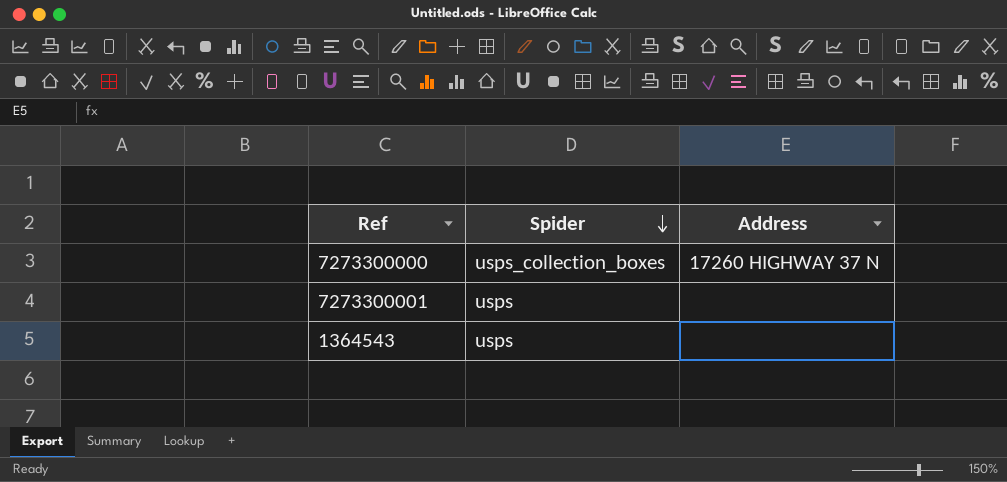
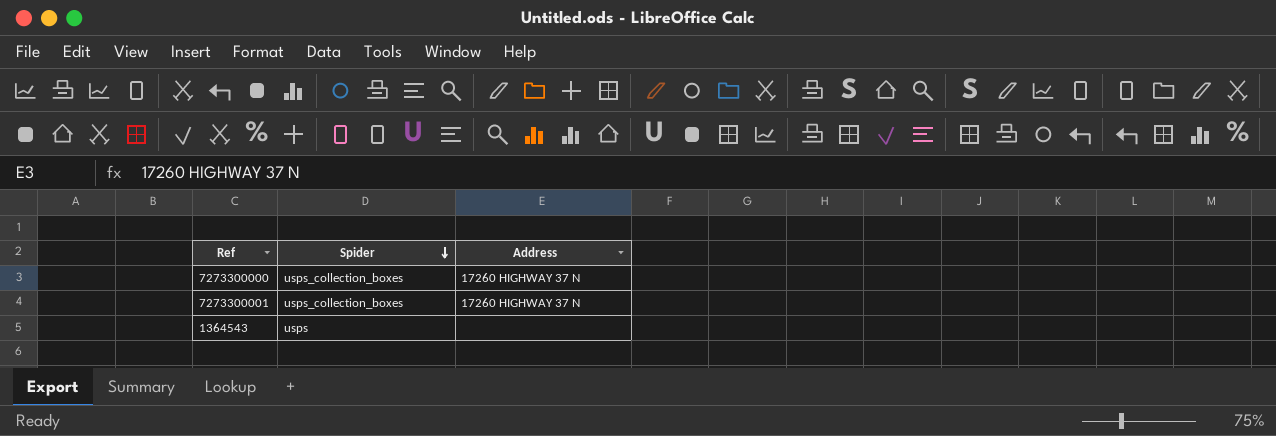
7273300001 | Spider: usps -> usps_collection_boxes
7273300001 | Address: none -> 17260 HIGHWAY 37 N

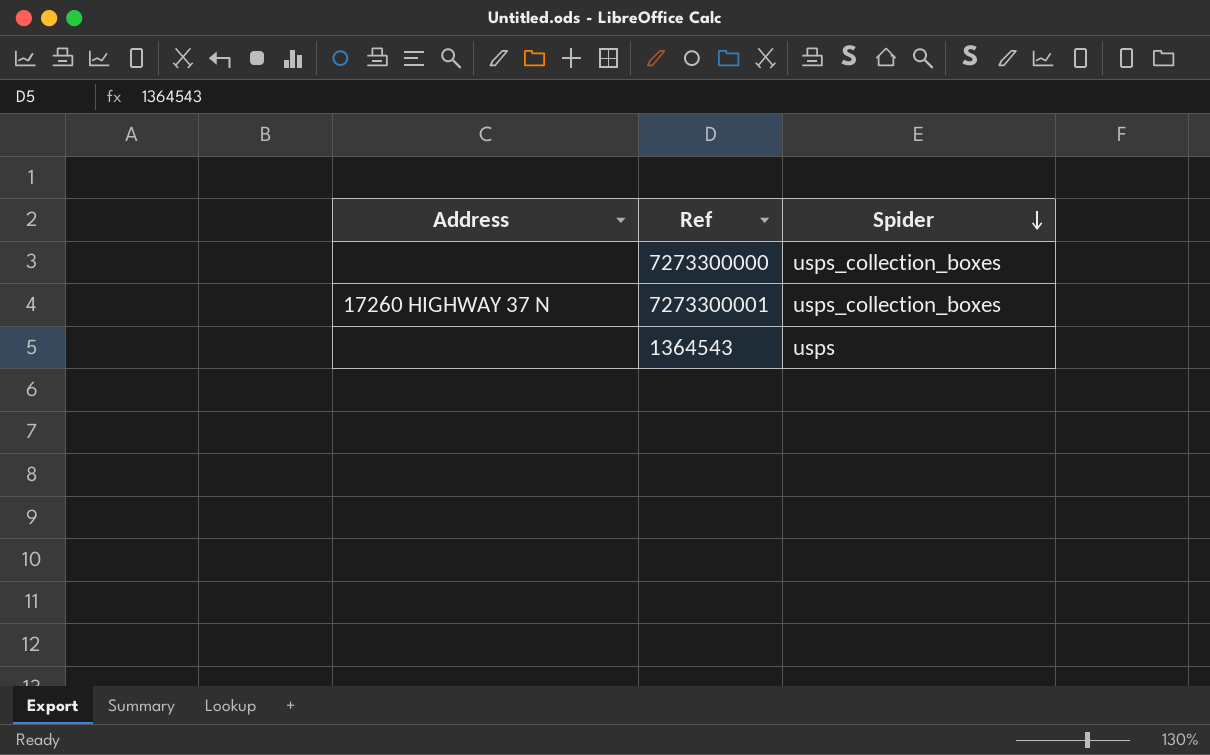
column Address | position: 3 -> 1
7273300000 | Address: 17260 HIGHWAY 37 N -> none

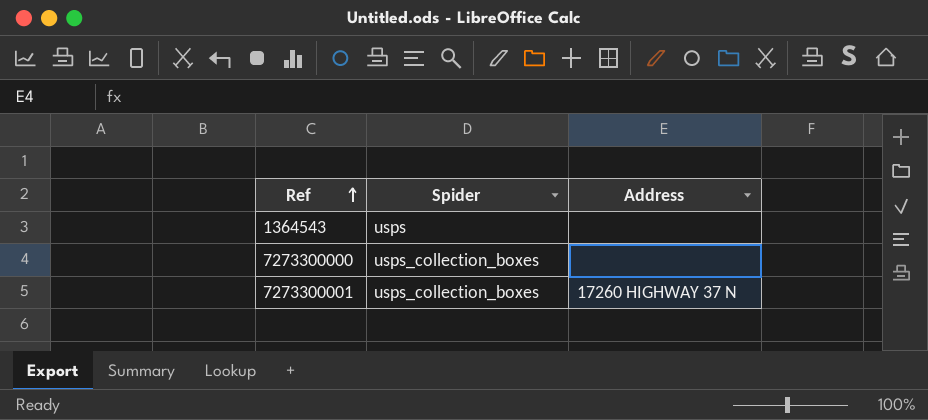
row order: Spider descending -> Ref ascending
column Address | position: 1 -> 3

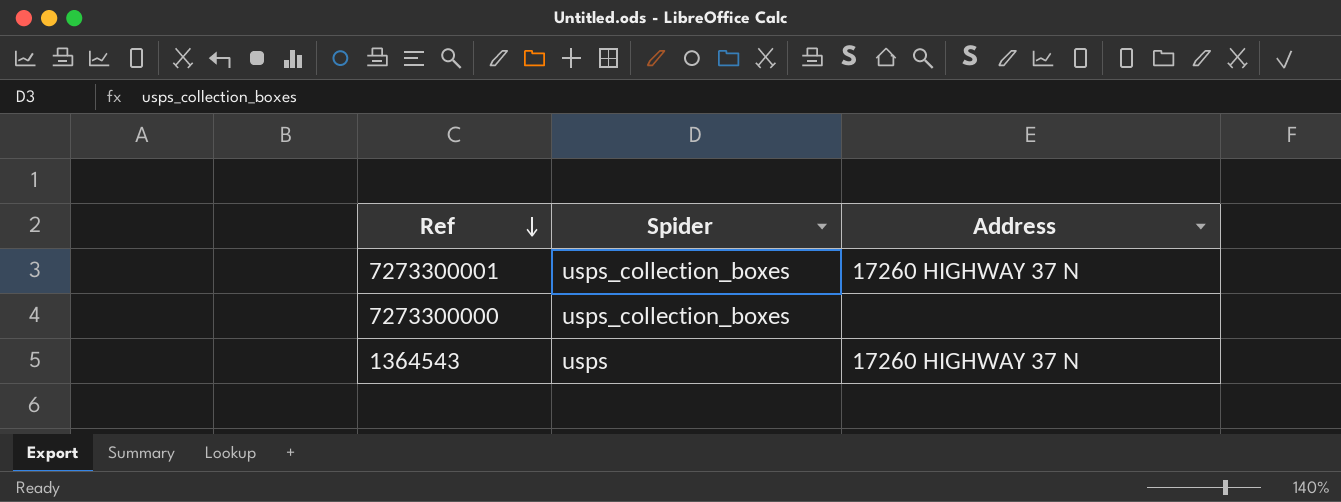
row order: Ref ascending -> Ref descending
1364543 | Address: none -> 17260 HIGHWAY 37 N

